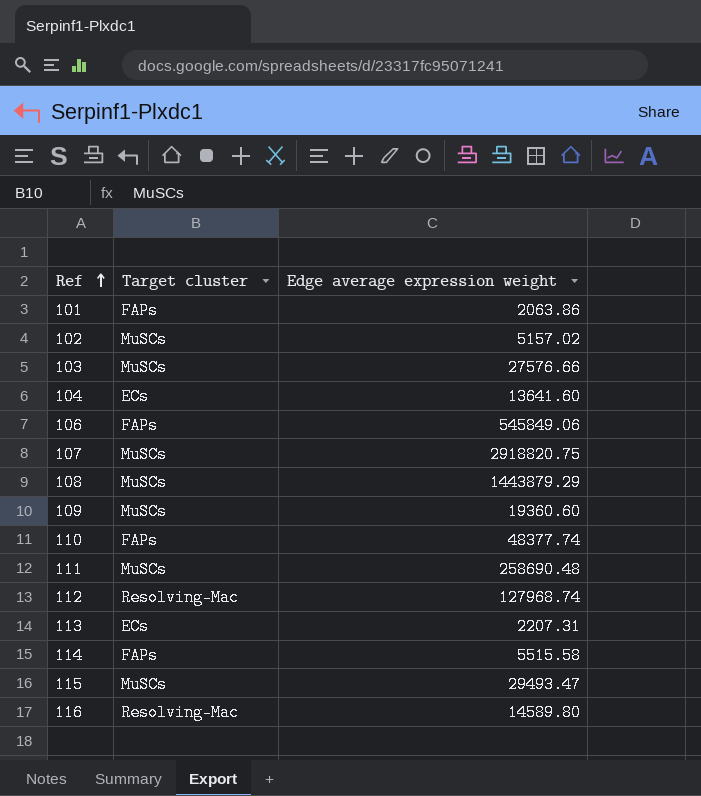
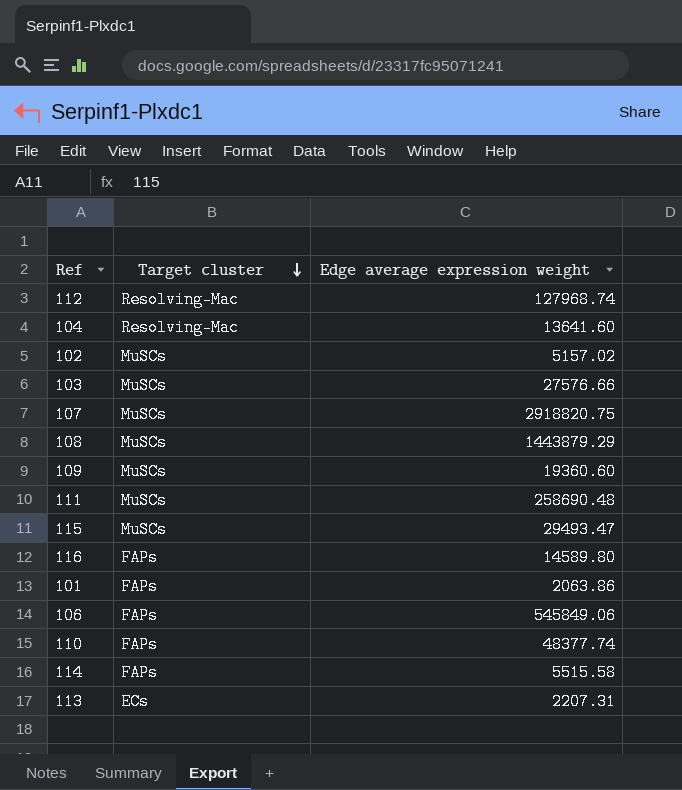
row order: Ref ascending -> Target cluster descending
104 | Target cluster: ECs -> Resolving-Mac
116 | Target cluster: Resolving-Mac -> FAPs

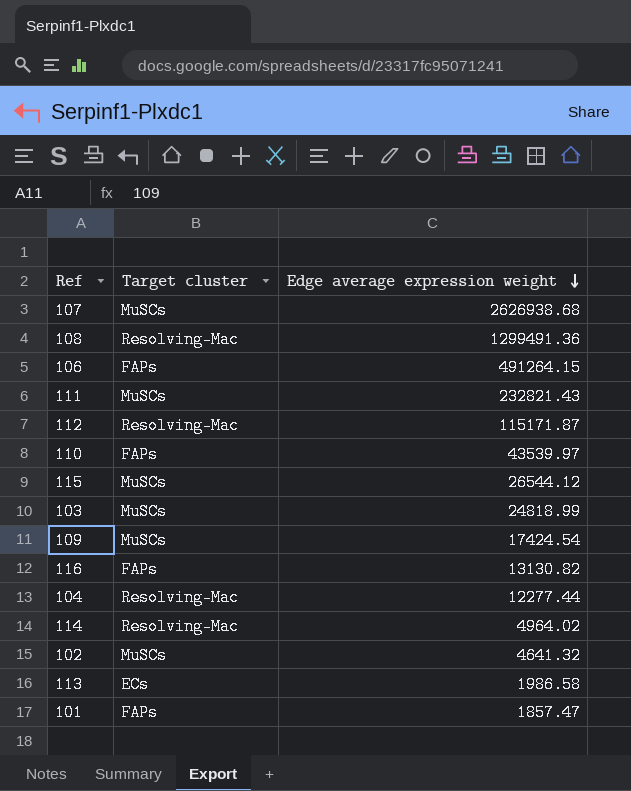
row order: Target cluster descending -> Edge average expression weight descending
107 | Edge average expression weight: 2918820.75 -> 2626938.68
108 | Target cluster: MuSCs -> Resolving-Mac
108 | Edge average expression weight: 1443879.29 -> 1299491.36
106 | Edge average expression weight: 545849.06 -> 491264.15
111 | Edge average expression weight: 258690.48 -> 232821.43
112 | Edge average expression weight: 127968.74 -> 115171.87
110 | Edge average expression weight: 48377.74 -> 43539.97
115 | Edge average expression weight: 29493.47 -> 26544.12
103 | Edge average expression weight: 27576.66 -> 24818.99
109 | Edge average expression weight: 19360.60 -> 17424.54
116 | Edge average expression weight: 14589.80 -> 13130.82
104 | Edge average expression weight: 13641.60 -> 12277.44
114 | Target cluster: FAPs -> Resolving-Mac
114 | Edge average expression weight: 5515.58 -> 4964.02
102 | Edge average expression weight: 5157.02 -> 4641.32
113 | Edge average expression weight: 2207.31 -> 1986.58
101 | Edge average expression weight: 2063.86 -> 1857.47

